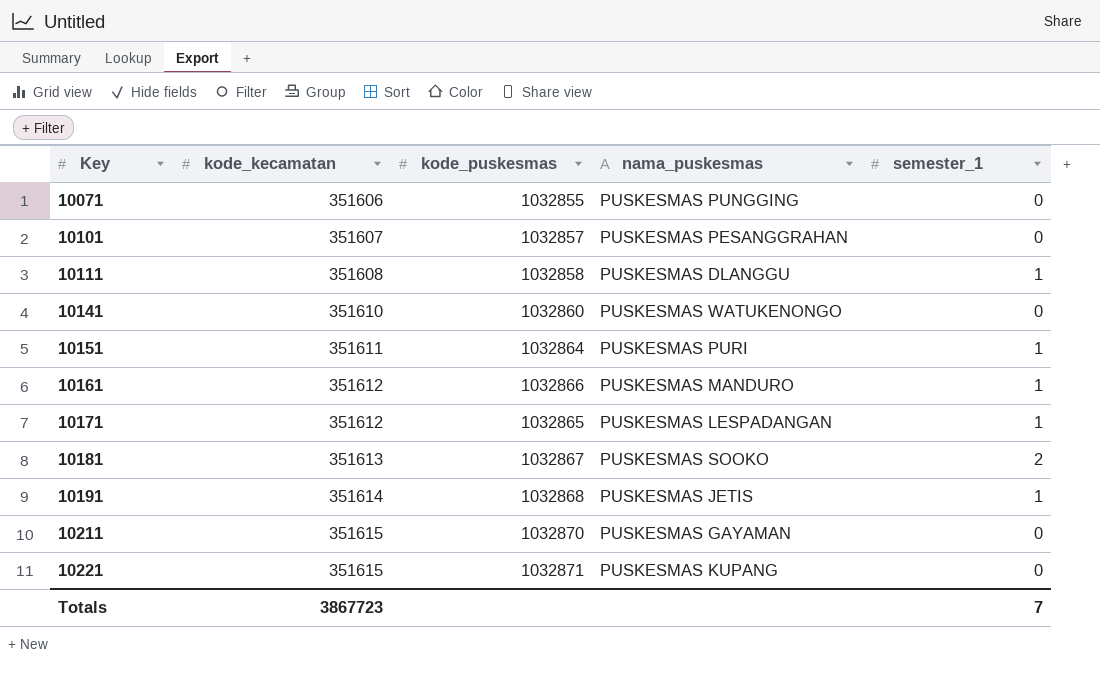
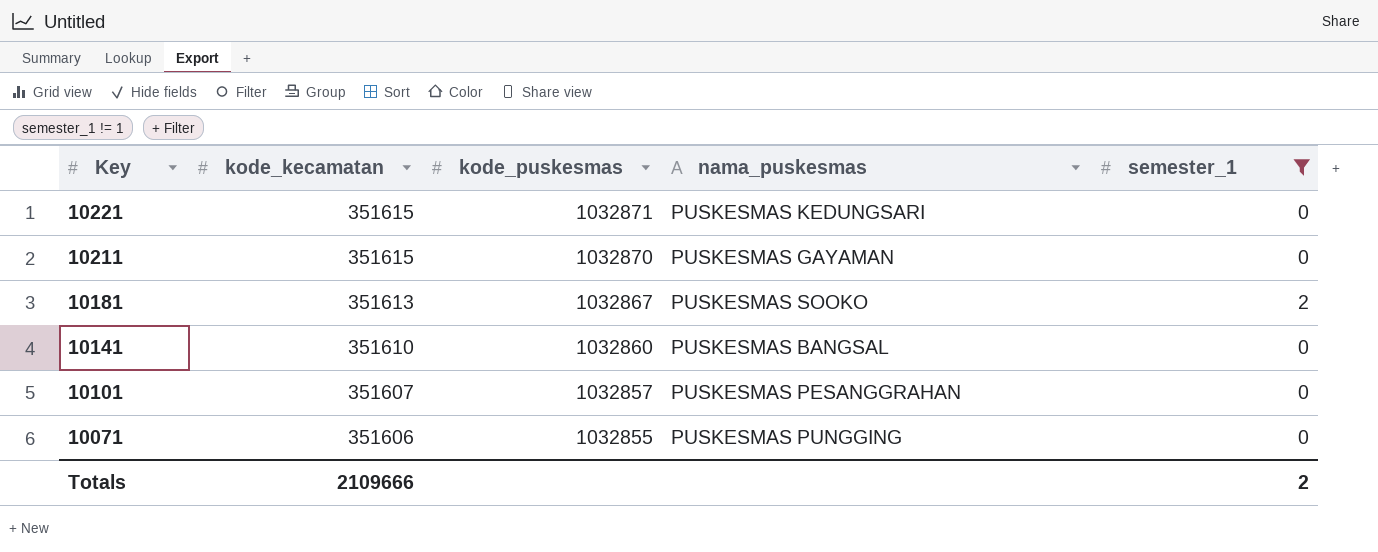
filter: none -> semester_1 != 1
row order: Key ascending -> Key descending
10221 | nama_puskesmas: PUSKESMAS KUPANG -> PUSKESMAS KEDUNGSARI
10141 | nama_puskesmas: PUSKESMAS WATUKENONGO -> PUSKESMAS BANGSAL
Totals | kode_kecamatan: 3867723 -> 2109666
Totals | semester_1: 7 -> 2

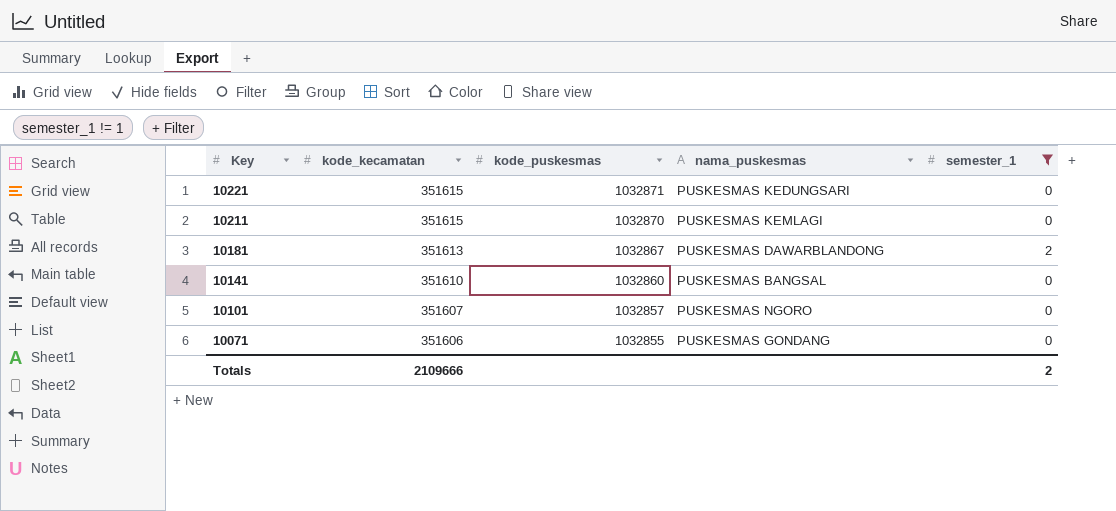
10211 | nama_puskesmas: PUSKESMAS GAYAMAN -> PUSKESMAS KEMLAGI
10181 | nama_puskesmas: PUSKESMAS SOOKO -> PUSKESMAS DAWARBLANDONG
10101 | nama_puskesmas: PUSKESMAS PESANGGRAHAN -> PUSKESMAS NGORO
10071 | nama_puskesmas: PUSKESMAS PUNGGING -> PUSKESMAS GONDANG

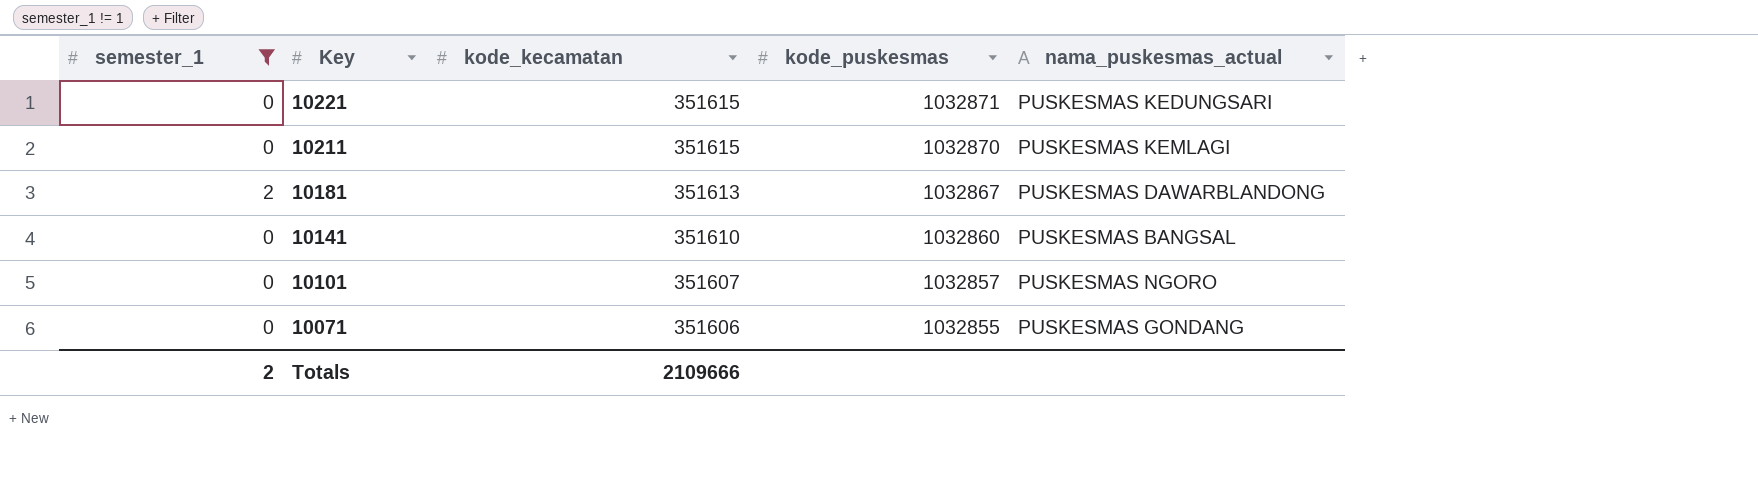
column semester_1 | position: 5 -> 1
column name: nama_puskesmas -> nama_puskesmas_actual

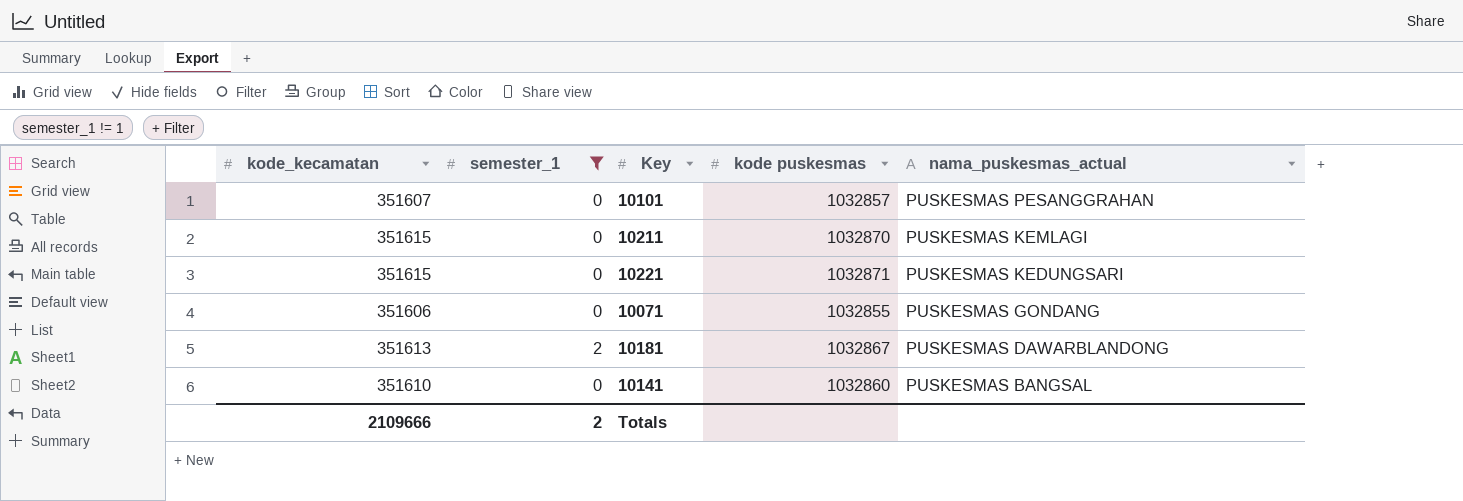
row order: Key descending -> nama_puskesmas_actual descending
column kode_kecamatan | position: 3 -> 1
column name: kode_puskesmas -> kode puskesmas
10101 | nama_puskesmas_actual: PUSKESMAS NGORO -> PUSKESMAS PESANGGRAHAN

